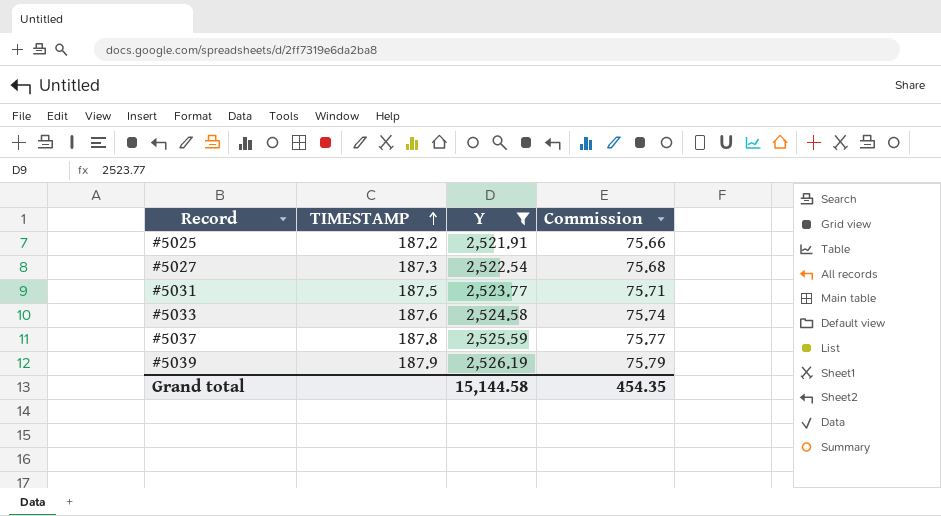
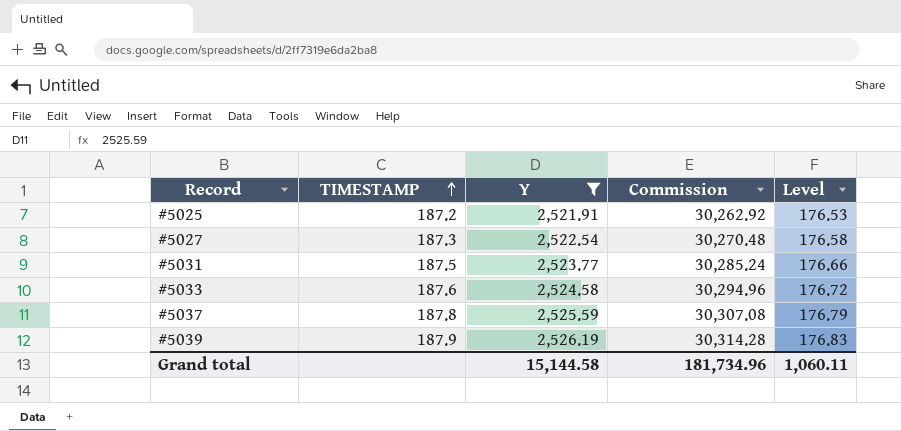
column Commission | formula: [Y] * 0.03 -> [Y] * 12
column Level | formula: none -> [Y] * 0.07
Grand total | Commission: 454.35 -> 181,734.96

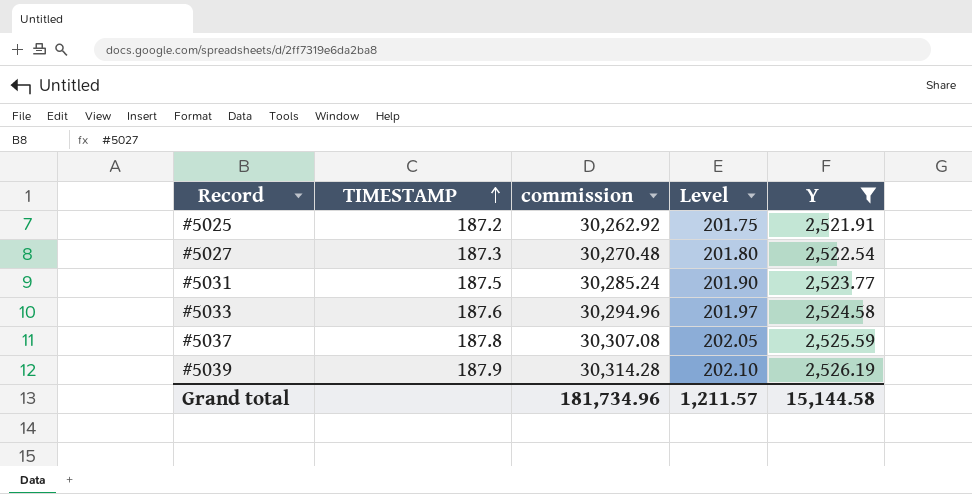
column name: Commission -> commission
column Level | formula: [Y] * 0.07 -> [Y] * 0.08
column Y | position: 3 -> 5
Grand total | Level: 1,060.11 -> 1,211.57

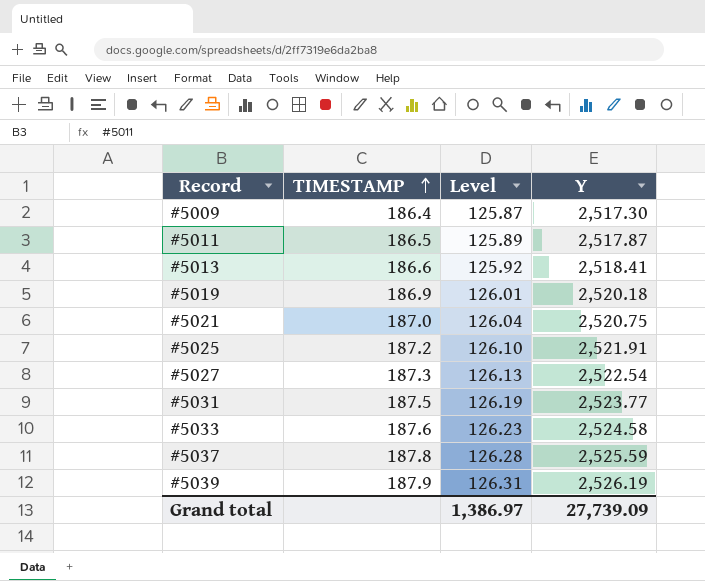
filter: Y >= 2,521.91 -> none
column commission | formula: [Y] * 12 -> none
column Level | formula: [Y] * 0.08 -> [Y] * 0.05
Grand total | Level: 1,211.57 -> 1,386.97
Grand total | Y: 15,144.58 -> 27,739.09

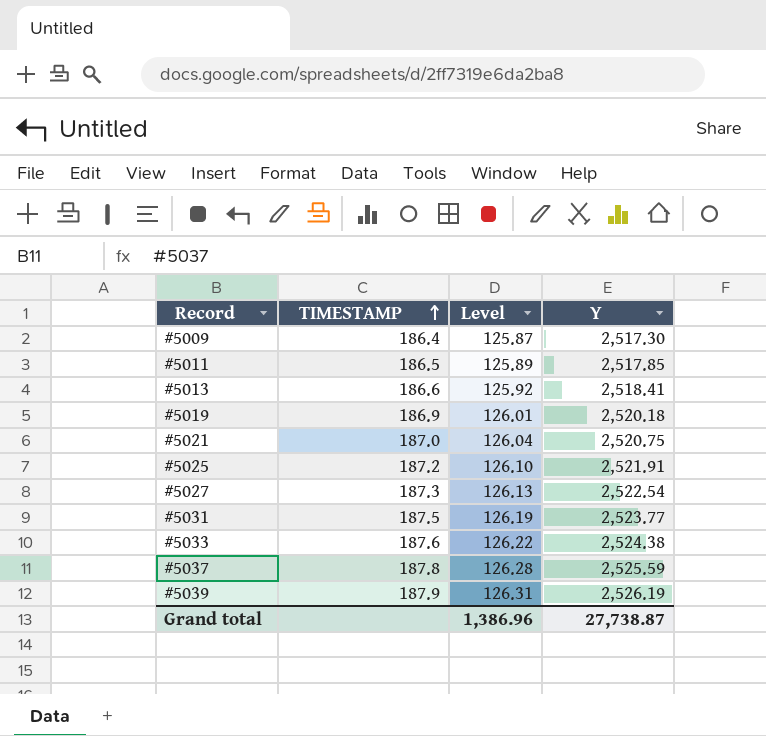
#5011 | Y: 2,517.87 -> 2,517.85
#5033 | Level: 126.23 -> 126.22
#5033 | Y: 2,524.58 -> 2,524.38
Grand total | Level: 1,386.97 -> 1,386.96
Grand total | Y: 27,739.09 -> 27,738.87

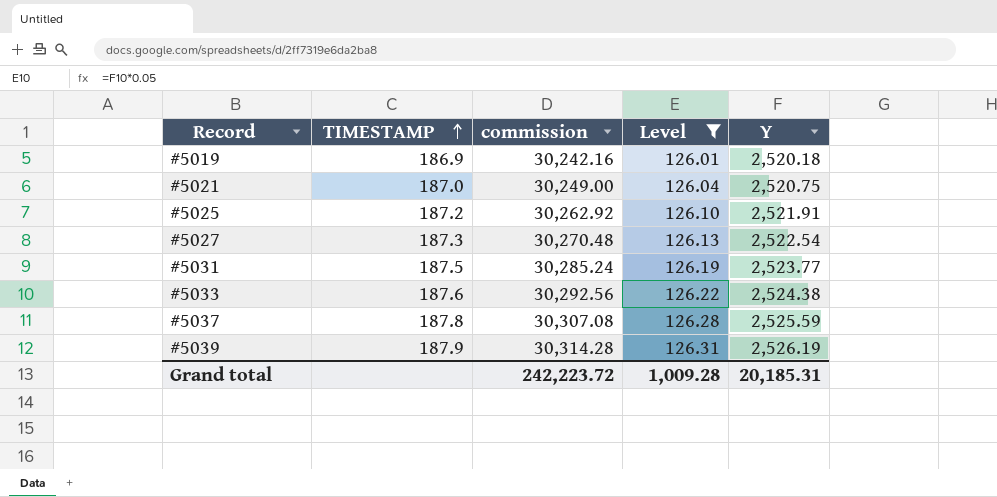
filter: none -> Level >= 126.01
column commission | formula: none -> [Y] * 12
Grand total | Level: 1,386.96 -> 1,009.28
Grand total | Y: 27,738.87 -> 20,185.31

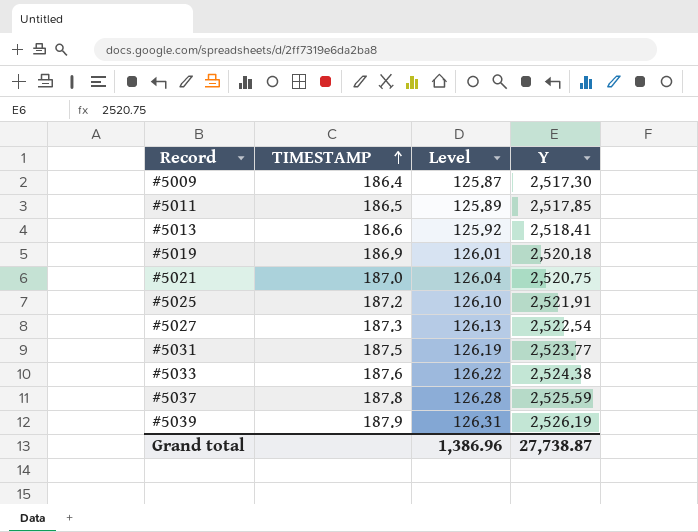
filter: Level >= 126.01 -> none
column commission | formula: [Y] * 12 -> none
Grand total | Level: 1,009.28 -> 1,386.96
Grand total | Y: 20,185.31 -> 27,738.87

